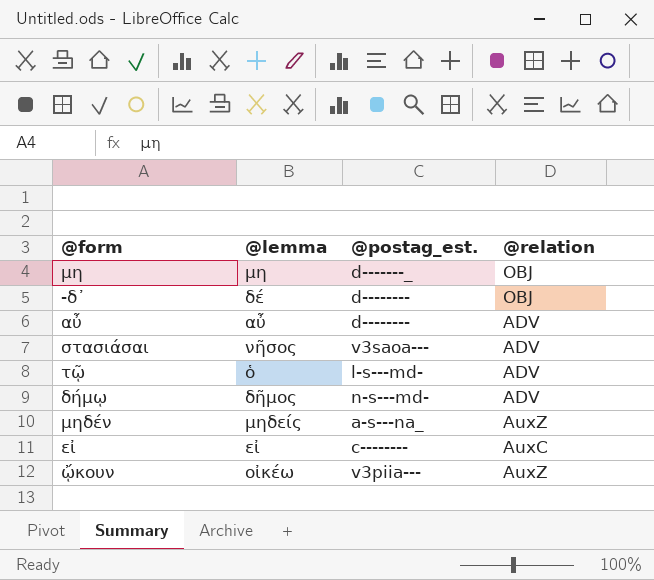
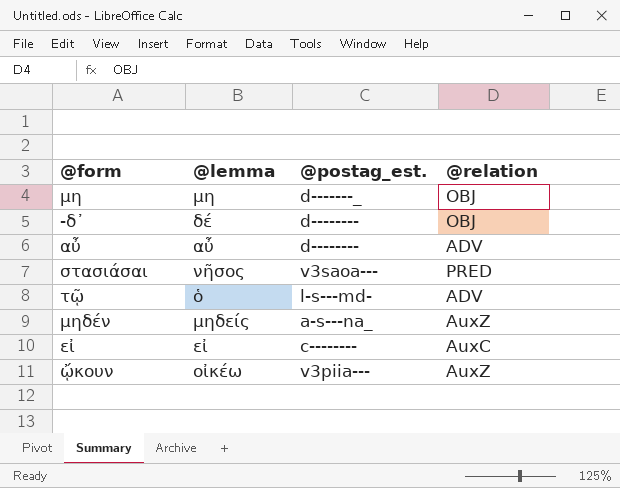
row δήμῳ: δῆμος | n-s---md- | ADV -> none
στασιάσαι | @relation: ADV -> PRED

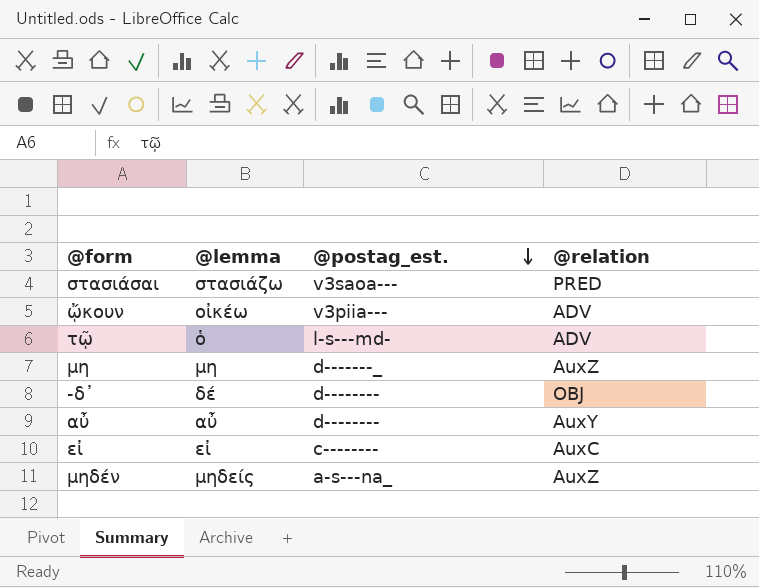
row order: none -> @postag_est. descending
στασιάσαι | @lemma: νῆσος -> στασιάζω
ᾤκουν | @relation: AuxZ -> ADV
μη | @relation: OBJ -> AuxZ
αὖ | @relation: ADV -> AuxY

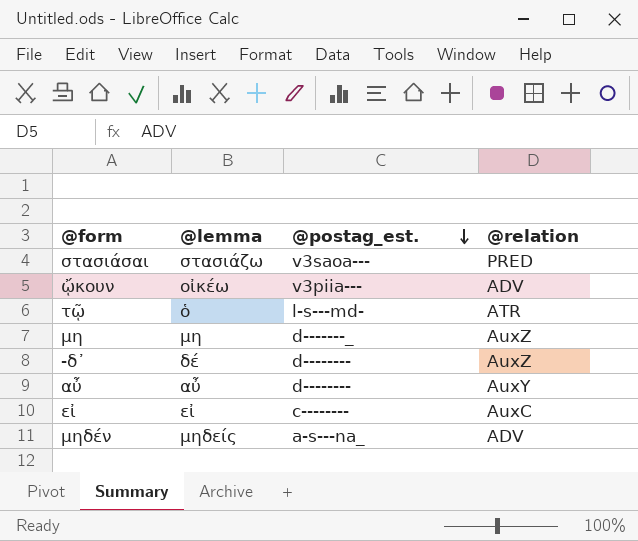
τῷ | @relation: ADV -> ATR
-δ᾽ | @relation: OBJ -> AuxZ
μηδέν | @relation: AuxZ -> ADV

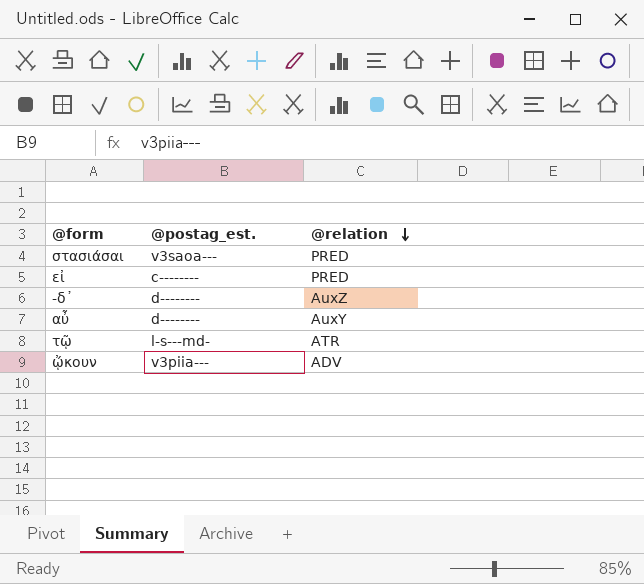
row order: @postag_est. descending -> @relation descending
column @lemma | position: 2 -> none
row μη: μη | d-------_ | AuxZ -> none
row μηδέν: μηδείς | a-s---na_ | ADV -> none
εἰ | @relation: AuxC -> PRED

